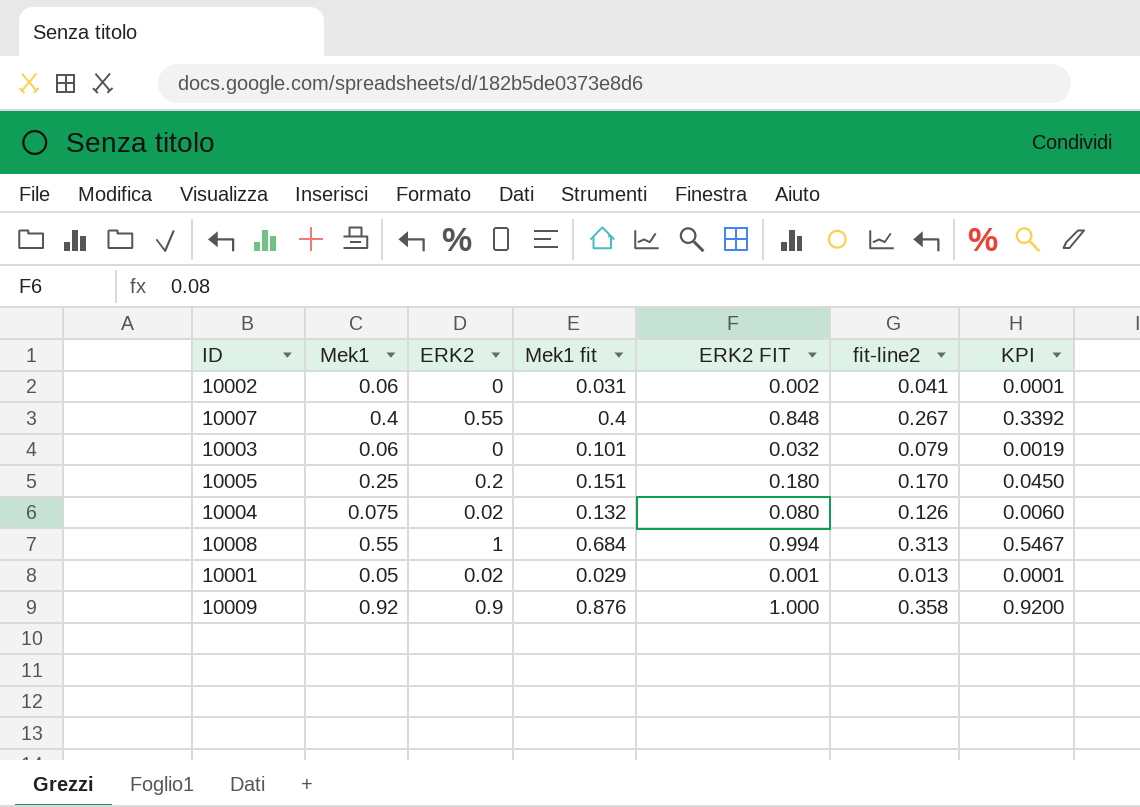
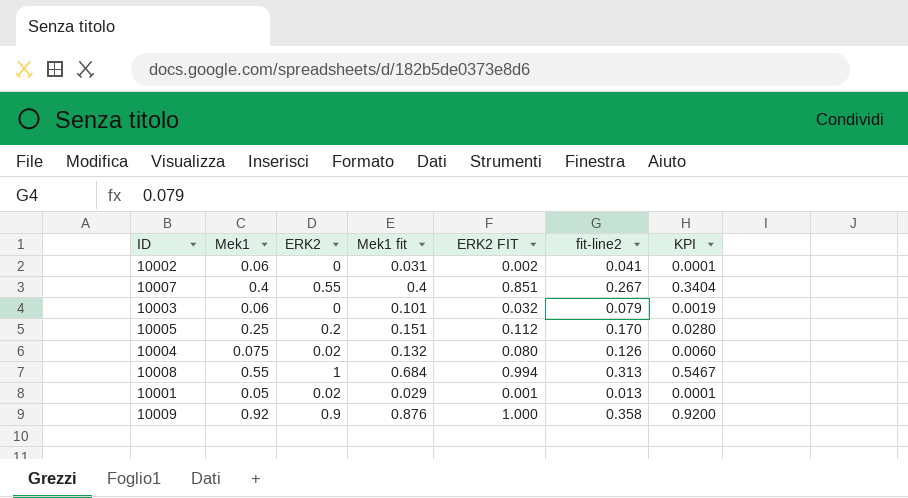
10007 | ERK2 FIT: 0.848 -> 0.851
10007 | KPI: 0.3392 -> 0.3404
10005 | ERK2 FIT: 0.180 -> 0.112
10005 | KPI: 0.0450 -> 0.0280

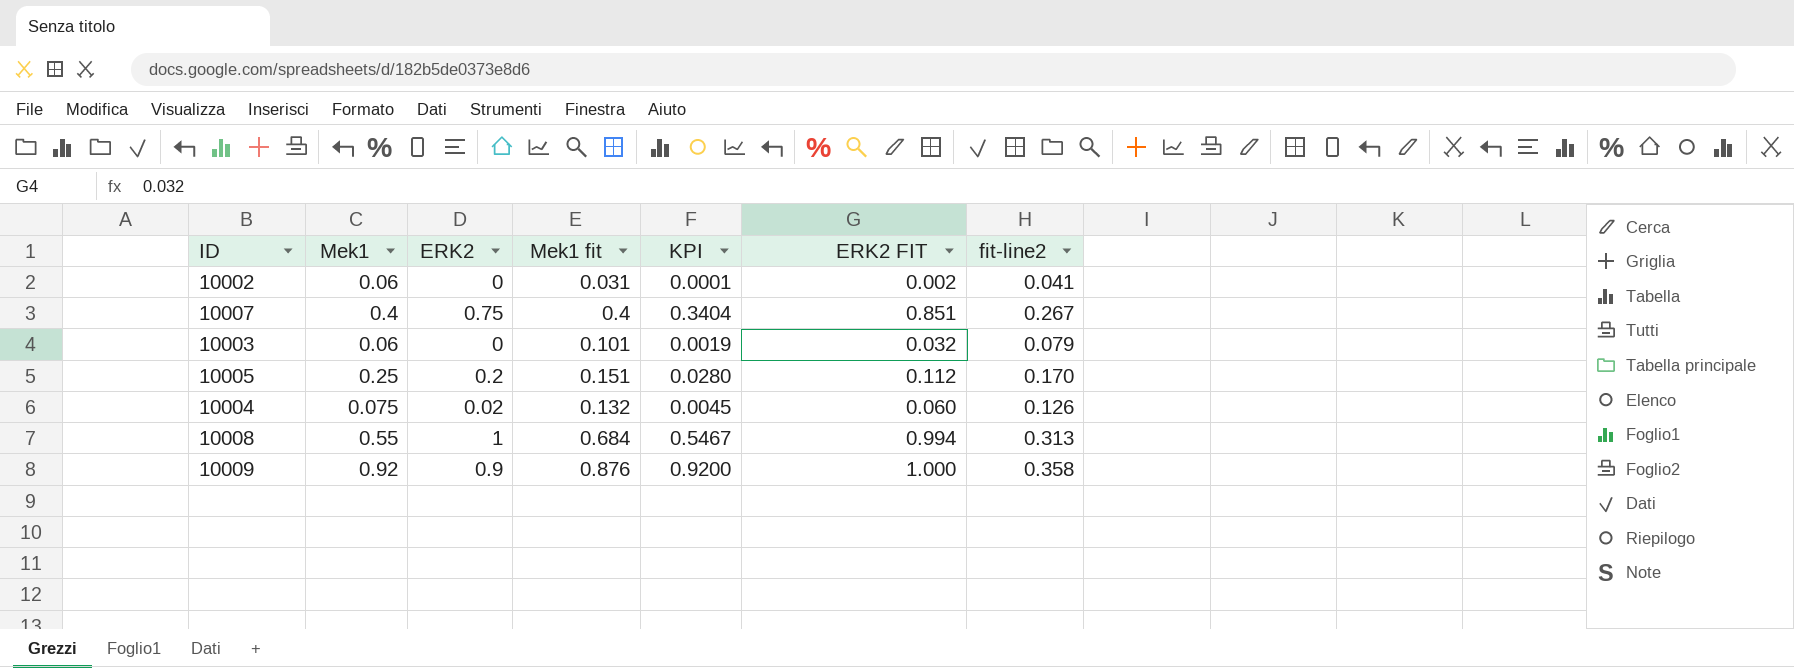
column KPI | position: 7 -> 5
row 10001: 0.05 | 0.02 | 0.029 | 0.001 | 0.013 | 0.0001 -> none
10007 | ERK2: 0.55 -> 0.75
10004 | KPI: 0.0060 -> 0.0045
10004 | ERK2 FIT: 0.080 -> 0.060

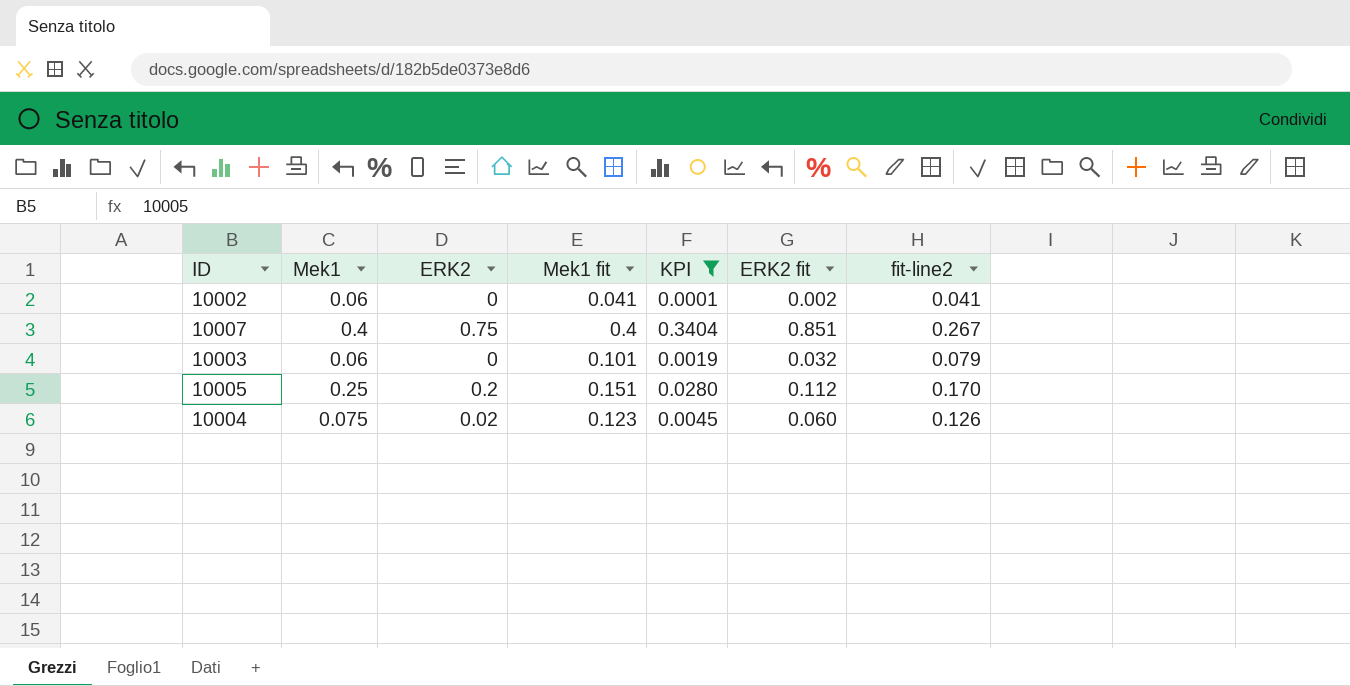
filter: none -> KPI <= 0.3404
column name: ERK2 FIT -> ERK2 fit
10002 | Mek1 fit: 0.031 -> 0.041
10004 | Mek1 fit: 0.132 -> 0.123

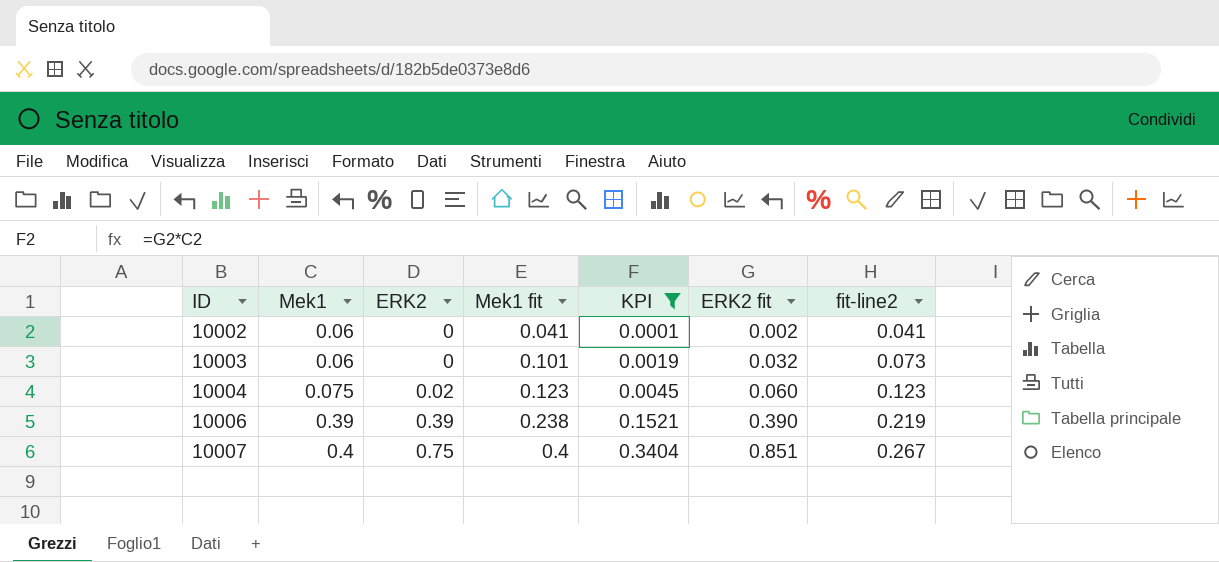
row order: none -> ID ascending
row 10005: 0.25 | 0.2 | 0.151 | 0.0280 | 0.112 | 0.170 -> none
10003 | fit-line2: 0.079 -> 0.073
10004 | fit-line2: 0.126 -> 0.123
row 10006: none -> 0.39 | 0.39 | 0.238 | 0.1521 | 0.390 | 0.219

